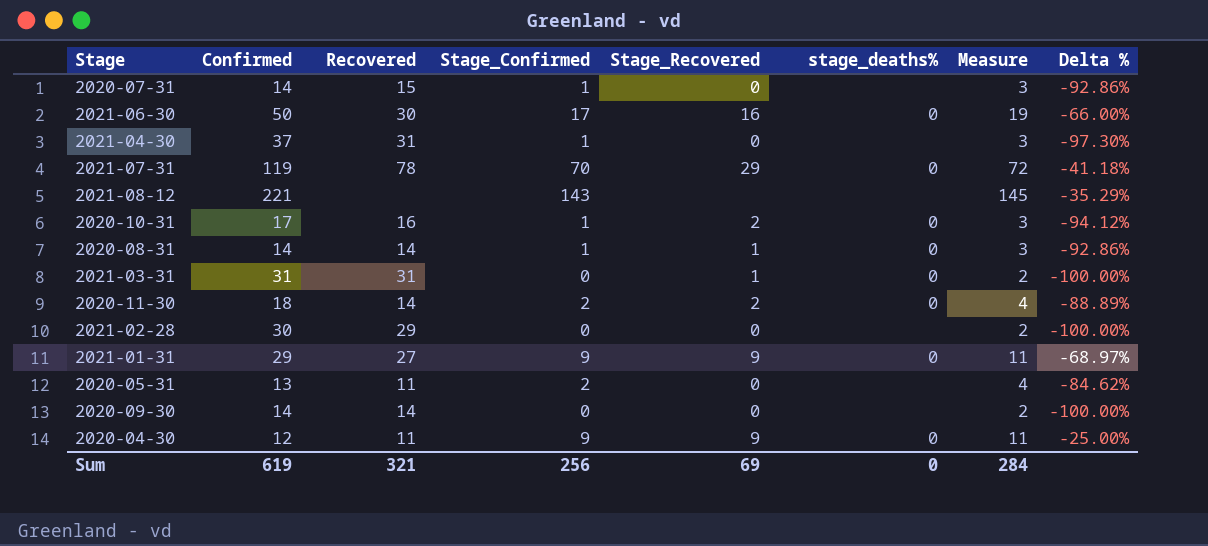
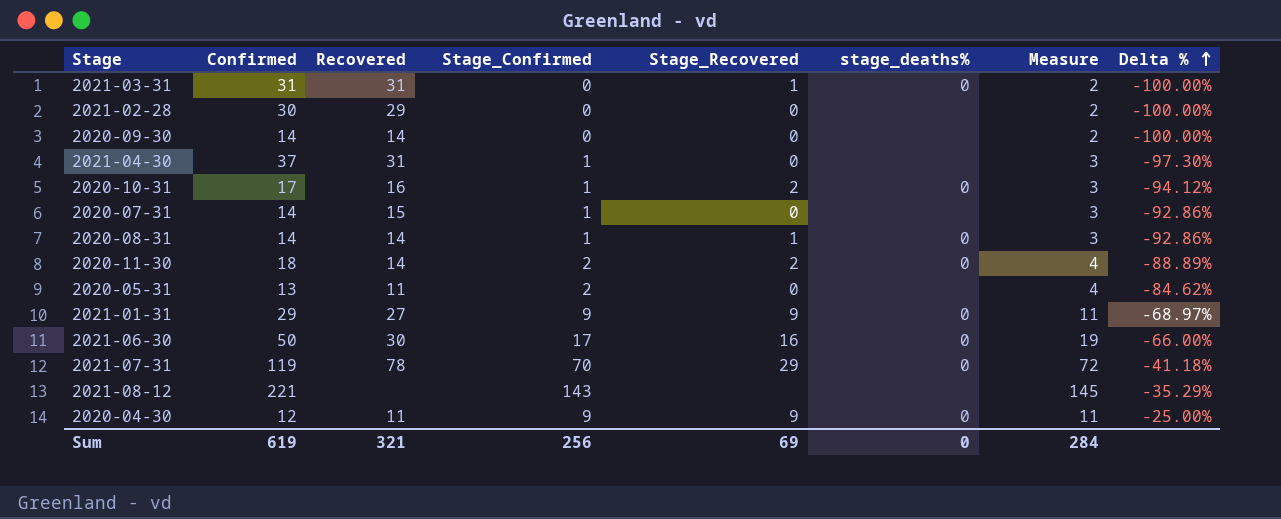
row order: none -> Delta % ascending

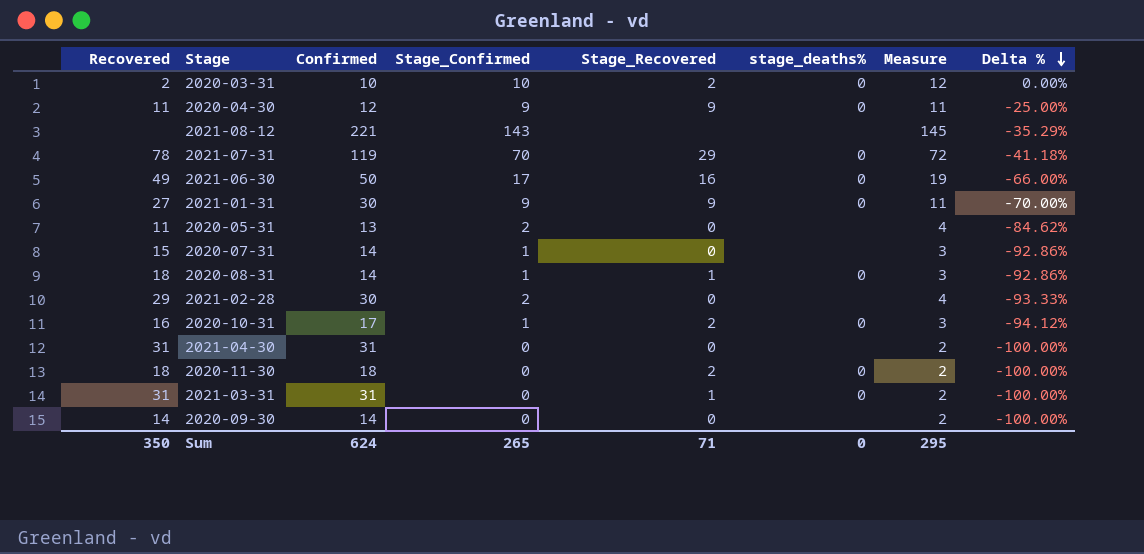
row order: Delta % ascending -> Delta % descending
column Recovered | position: 3 -> 1
row 2020-03-31: none -> 2 | 10 | 10 | 2 | 0 | 12 | 0.00%
2021-06-30 | Recovered: 30 -> 49
2021-01-31 | Confirmed: 29 -> 30
2021-01-31 | Delta %: -68.97% -> -70.00%
2020-08-31 | Recovered: 14 -> 18
2021-02-28 | Stage_Confirmed: 0 -> 2
2021-02-28 | Measure: 2 -> 4
2021-02-28 | Delta %: -100.00% -> -93.33%
2021-04-30 | Confirmed: 37 -> 31
2021-04-30 | Stage_Confirmed: 1 -> 0
2021-04-30 | Measure: 3 -> 2
2021-04-30 | Delta %: -97.30% -> -100.00%
2020-11-30 | Recovered: 14 -> 18
2020-11-30 | Stage_Confirmed: 2 -> 0
2020-11-30 | Measure: 4 -> 2
2020-11-30 | Delta %: -88.89% -> -100.00%
Sum | Recovered: 321 -> 350
Sum | Confirmed: 619 -> 624
Sum | Stage_Confirmed: 256 -> 265
Sum | Stage_Recovered: 69 -> 71
Sum | Measure: 284 -> 295

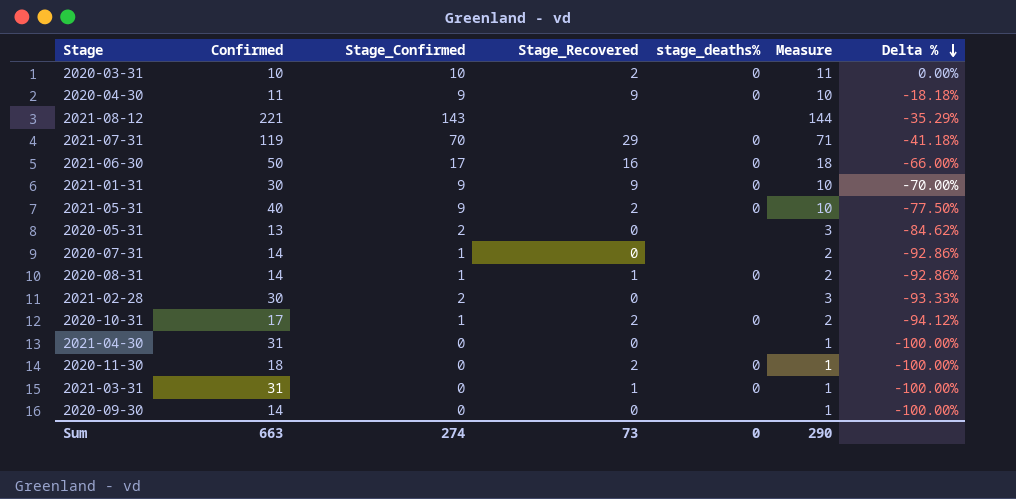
column Recovered | position: 1 -> none
column Measure | formula: [Stage_Confirmed] + 2 -> [Stage_Confirmed] + 1
2020-04-30 | Confirmed: 12 -> 11
2020-04-30 | Delta %: -25.00% -> -18.18%
row 2021-05-31: none -> 40 | 9 | 2 | 0 | 10 | -77.50%
Sum | Confirmed: 624 -> 663
Sum | Stage_Confirmed: 265 -> 274
Sum | Stage_Recovered: 71 -> 73
Sum | Measure: 295 -> 290

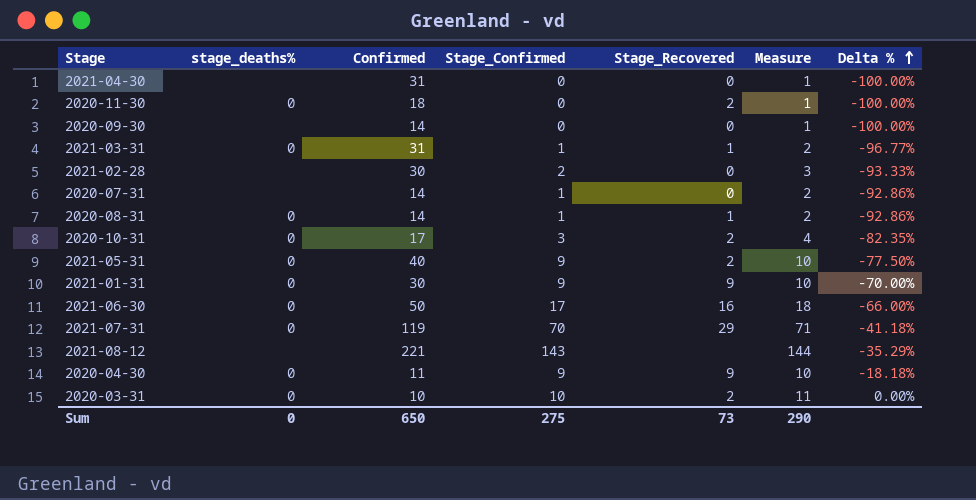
row order: Delta % descending -> Delta % ascending
column stage_deaths% | position: 5 -> 2
row 2020-05-31: 13 | 2 | 0 | none | 3 | -84.62% -> none
2021-03-31 | Stage_Confirmed: 0 -> 1
2021-03-31 | Measure: 1 -> 2
2021-03-31 | Delta %: -100.00% -> -96.77%
2020-10-31 | Stage_Confirmed: 1 -> 3
2020-10-31 | Measure: 2 -> 4
2020-10-31 | Delta %: -94.12% -> -82.35%
Sum | Confirmed: 663 -> 650
Sum | Stage_Confirmed: 274 -> 275

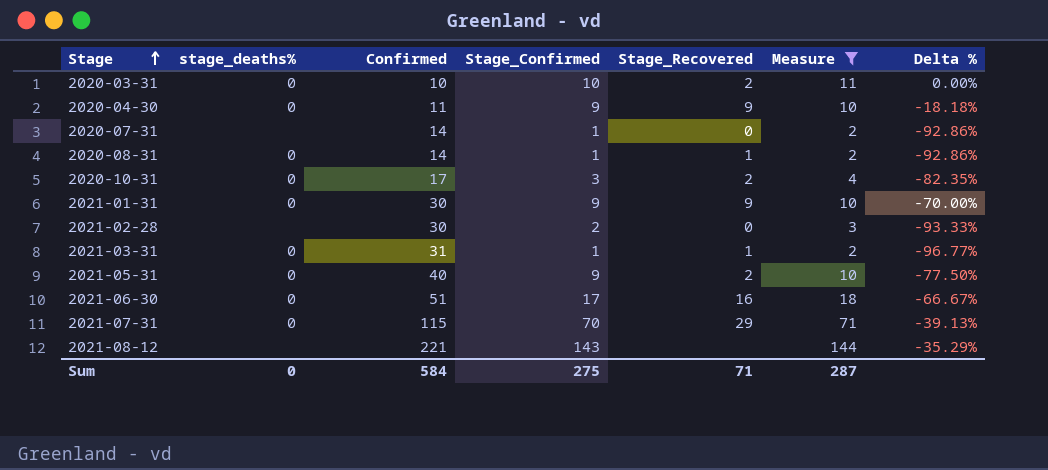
filter: none -> Measure != 1
row order: Delta % ascending -> Stage ascending
2021-06-30 | Confirmed: 50 -> 51
2021-06-30 | Delta %: -66.00% -> -66.67%
2021-07-31 | Confirmed: 119 -> 115
2021-07-31 | Delta %: -41.18% -> -39.13%
Sum | Confirmed: 650 -> 584
Sum | Stage_Recovered: 73 -> 71
Sum | Measure: 290 -> 287

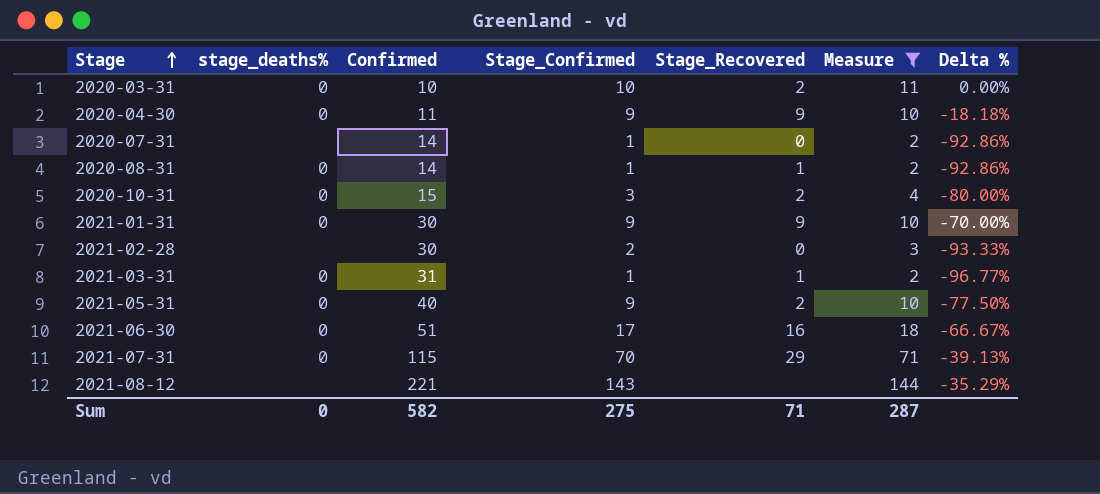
2020-10-31 | Confirmed: 17 -> 15
2020-10-31 | Delta %: -82.35% -> -80.00%
Sum | Confirmed: 584 -> 582

